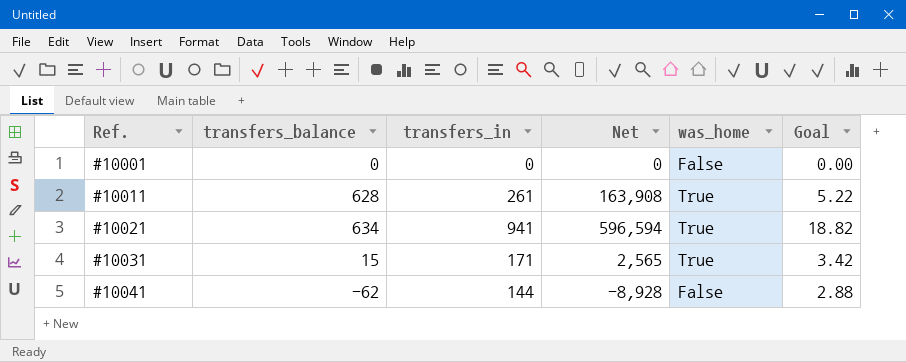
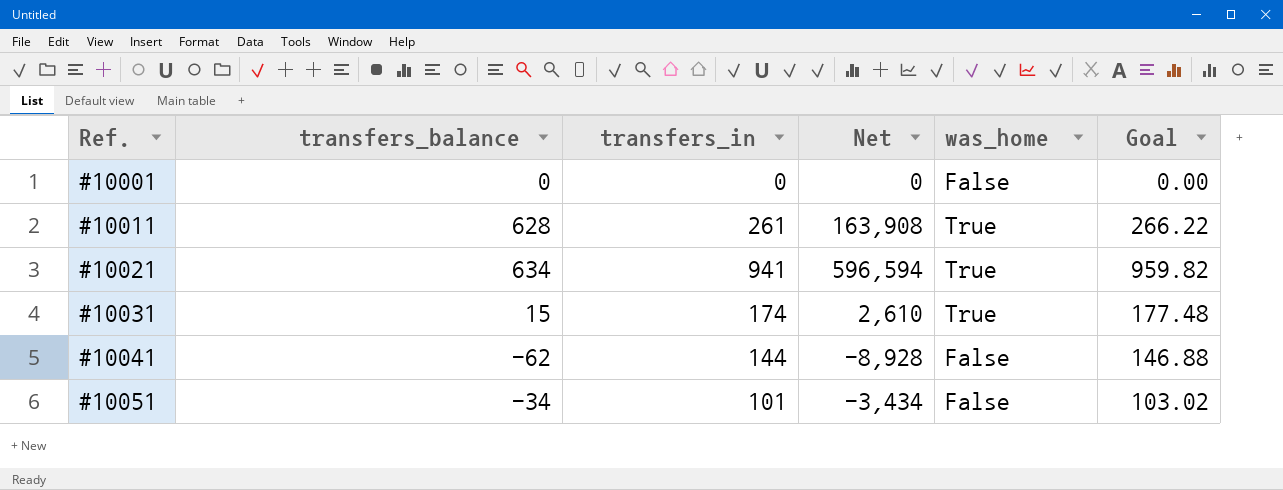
column Goal | formula: [transfers_in] * 0.02 -> [transfers_in] * 1.02
#10031 | transfers_in: 171 -> 174
#10031 | Net: 2,565 -> 2,610
row #10051: none -> -34 | 101 | -3,434 | False | 103.02

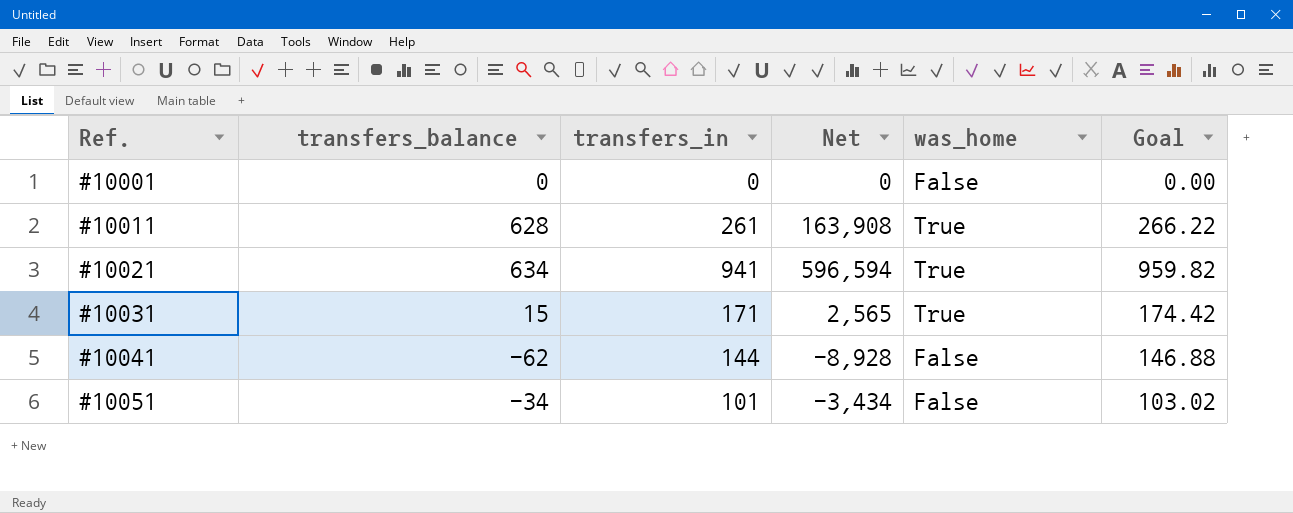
#10031 | transfers_in: 174 -> 171
#10031 | Net: 2,610 -> 2,565
#10031 | Goal: 177.48 -> 174.42

